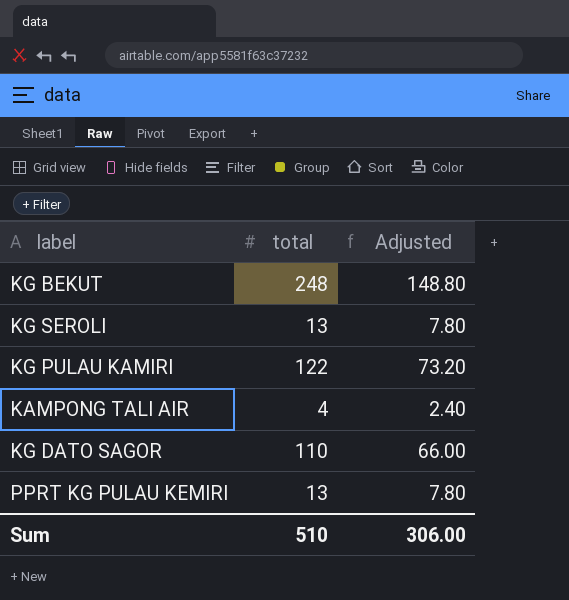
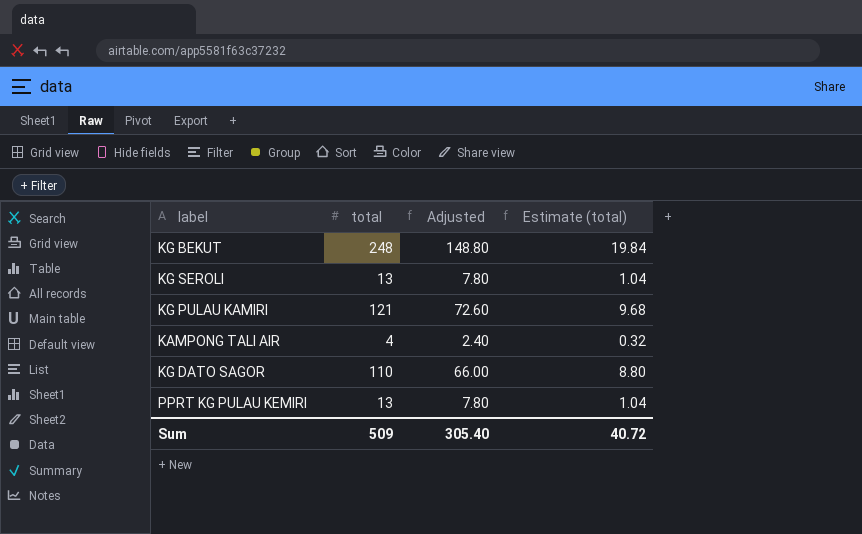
column Estimate (total) | formula: none -> [total] * 0.08
KG PULAU KAMIRI | total: 122 -> 121
KG PULAU KAMIRI | Adjusted: 73.20 -> 72.60
Sum | total: 510 -> 509
Sum | Adjusted: 306.00 -> 305.40

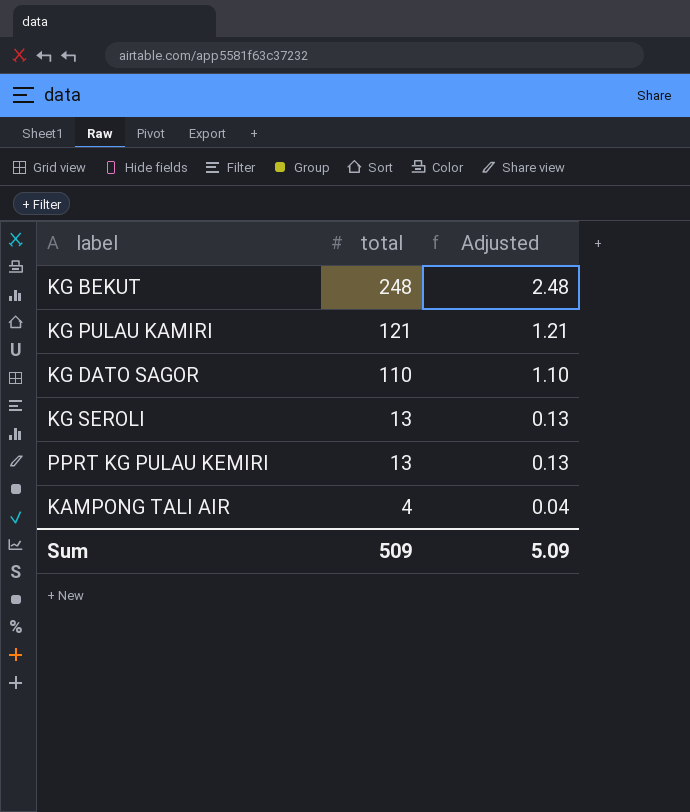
row order: none -> total descending
column Estimate (total) | formula: [total] * 0.08 -> none
column Adjusted | formula: [total] * 0.6 -> [total] * 0.01
Sum | Adjusted: 305.40 -> 5.09

